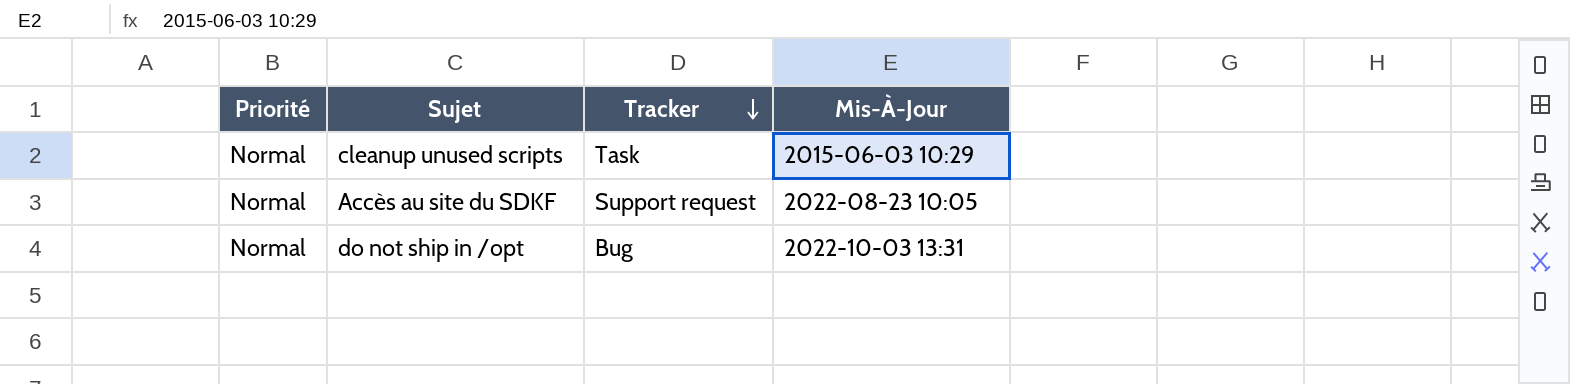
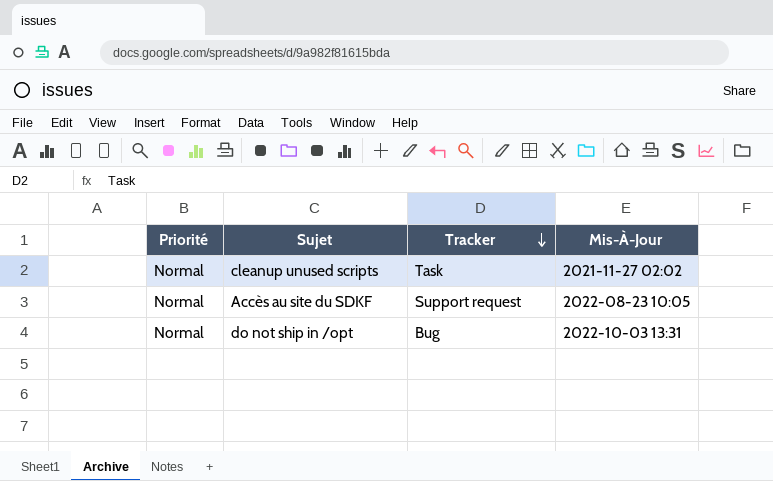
cleanup unused scripts | Mis-À-Jour: 2015-06-03 10:29 -> 2021-11-27 02:02

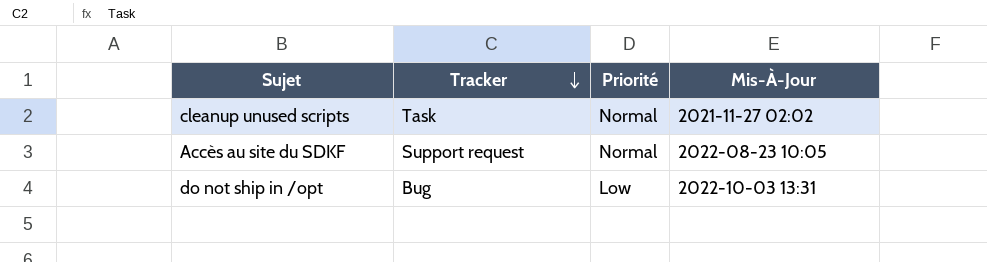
column Priorité | position: 1 -> 3
do not ship in /opt | Priorité: Normal -> Low

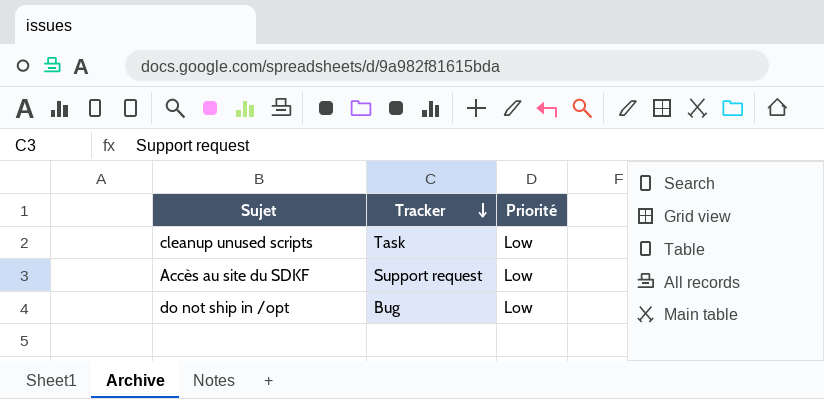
column Mis-À-Jour | position: 4 -> none
cleanup unused scripts | Priorité: Normal -> Low
Accès au site du SDKF | Priorité: Normal -> Low

